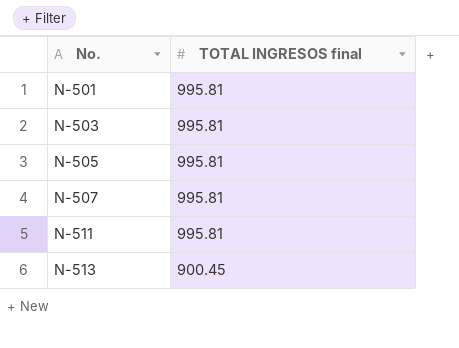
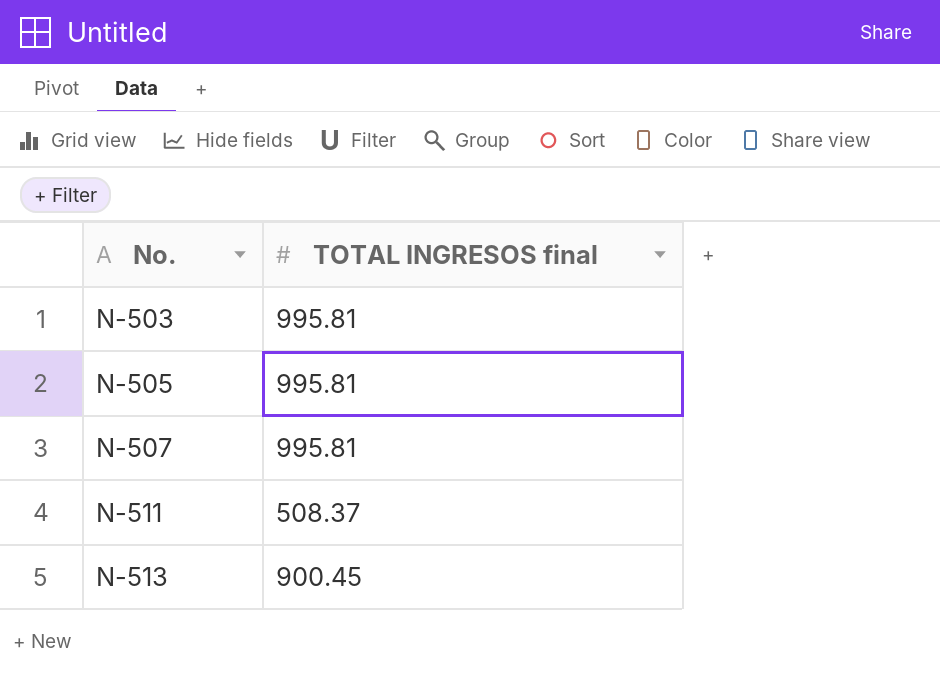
row N-501: 995.81 -> none
N-511 | TOTAL INGRESOS final: 995.81 -> 508.37

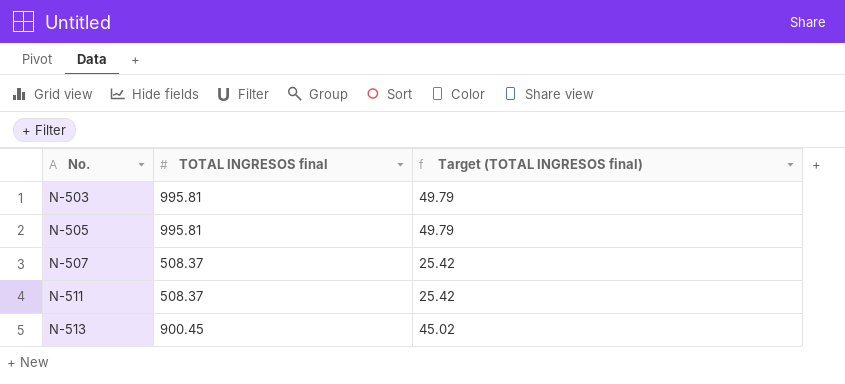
column Target (TOTAL INGRESOS final) | formula: none -> [TOTAL INGRESOS final] * 0.05
N-507 | TOTAL INGRESOS final: 995.81 -> 508.37

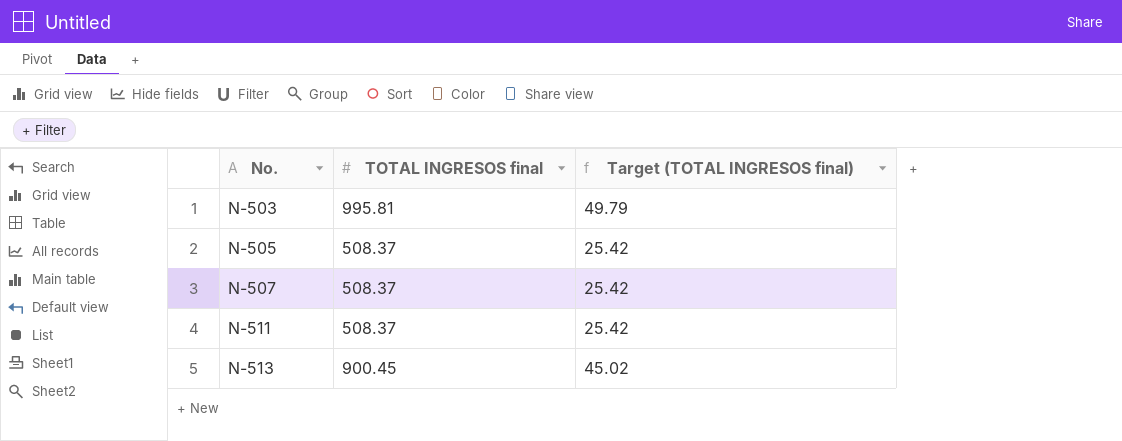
N-505 | TOTAL INGRESOS final: 995.81 -> 508.37
N-505 | Target (TOTAL INGRESOS final): 49.79 -> 25.42

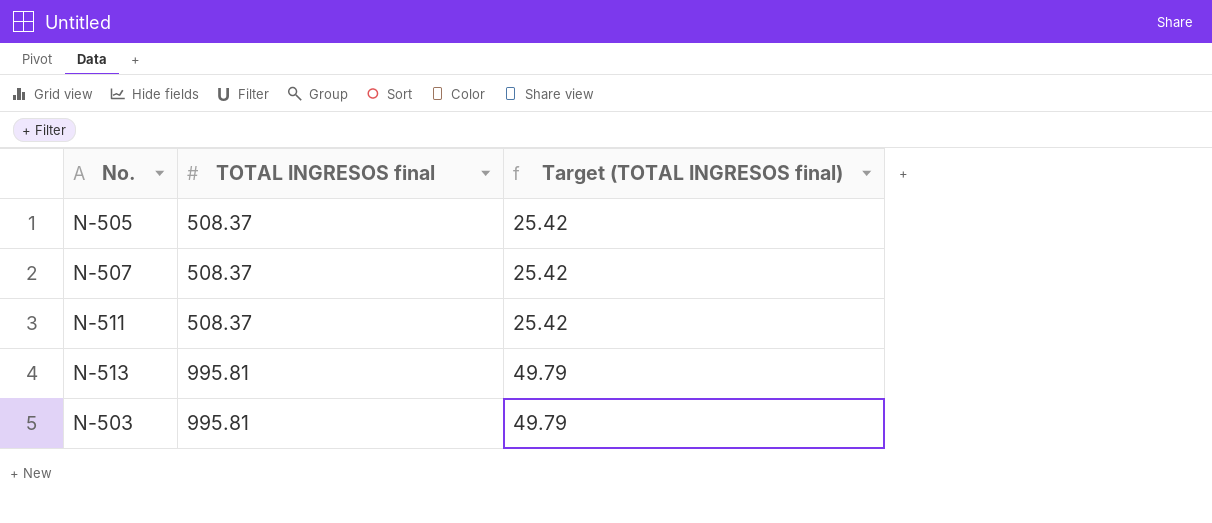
row order: No. ascending -> TOTAL INGRESOS final ascending
N-513 | TOTAL INGRESOS final: 900.45 -> 995.81
N-513 | Target (TOTAL INGRESOS final): 45.02 -> 49.79

